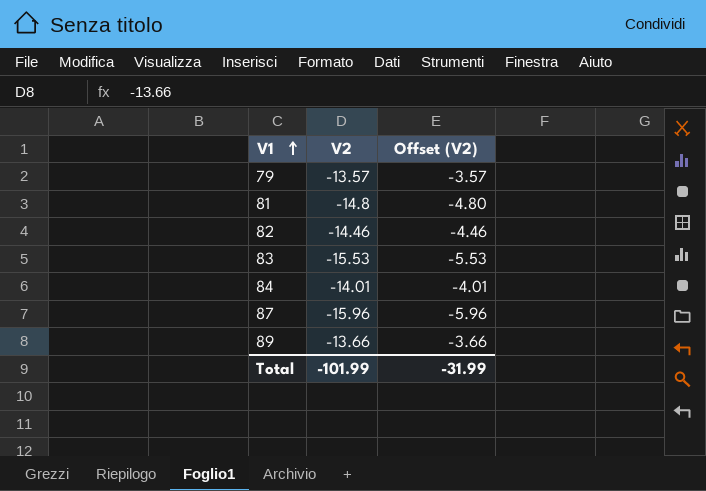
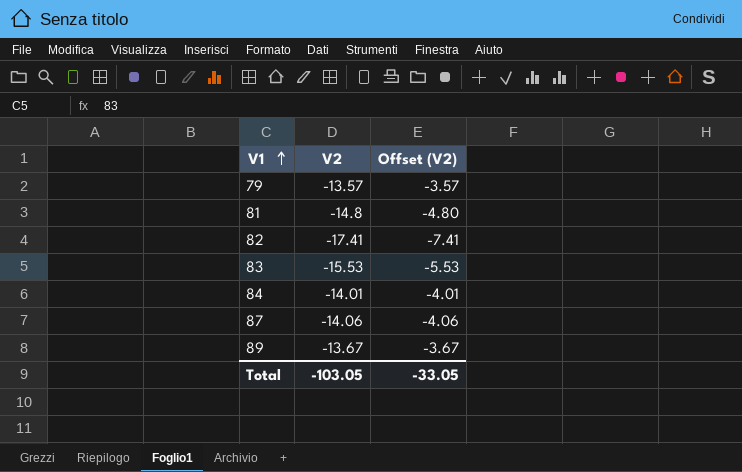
82 | V2: -14.46 -> -17.41
82 | Offset (V2): -4.46 -> -7.41
87 | V2: -15.96 -> -14.06
87 | Offset (V2): -5.96 -> -4.06
89 | V2: -13.66 -> -13.67
89 | Offset (V2): -3.66 -> -3.67
Total | V2: -101.99 -> -103.05
Total | Offset (V2): -31.99 -> -33.05

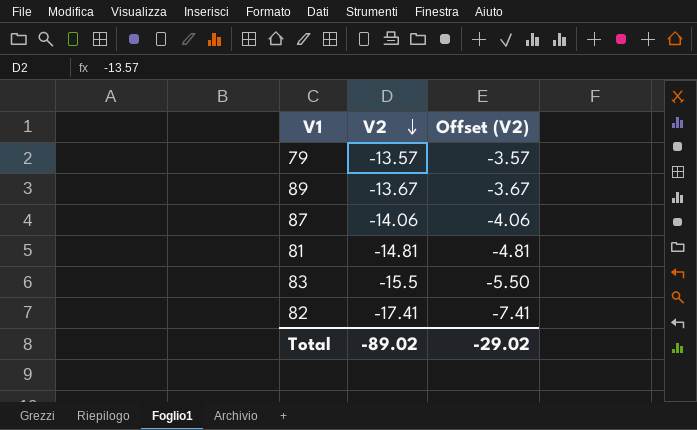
row order: V1 ascending -> V2 descending
row 84: -14.01 | -4.01 -> none
81 | V2: -14.8 -> -14.81
81 | Offset (V2): -4.80 -> -4.81
83 | V2: -15.53 -> -15.5
83 | Offset (V2): -5.53 -> -5.50
Total | V2: -103.05 -> -89.02
Total | Offset (V2): -33.05 -> -29.02

